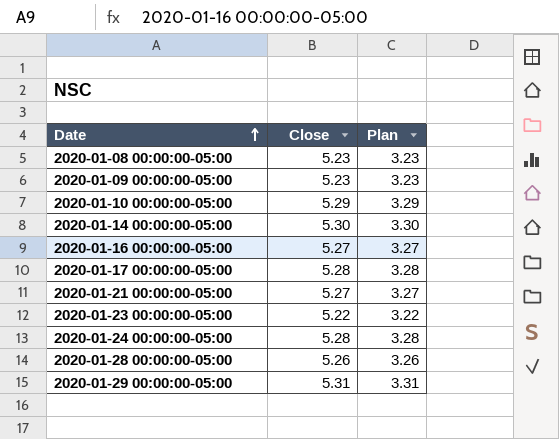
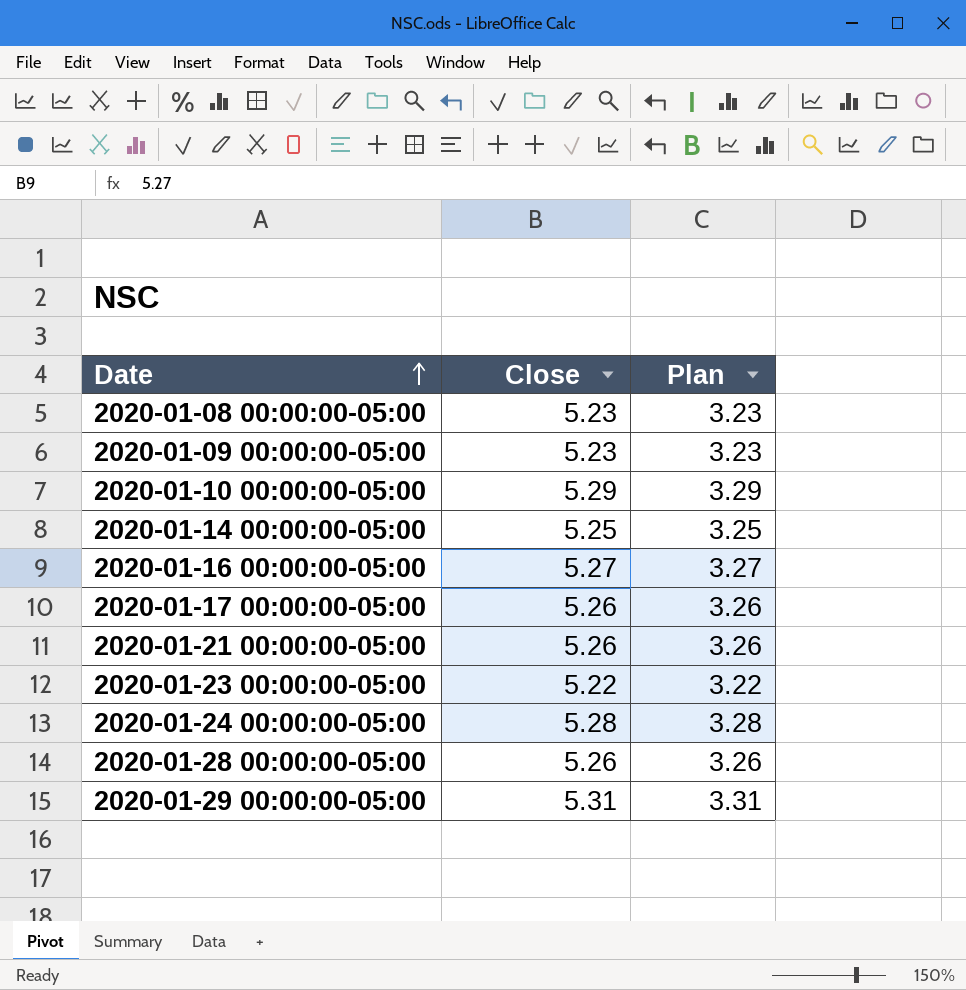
2020-01-14 00:00:00-05:00 | Close: 5.30 -> 5.25
2020-01-14 00:00:00-05:00 | Plan: 3.30 -> 3.25
2020-01-17 00:00:00-05:00 | Close: 5.28 -> 5.26
2020-01-17 00:00:00-05:00 | Plan: 3.28 -> 3.26
2020-01-21 00:00:00-05:00 | Close: 5.27 -> 5.26
2020-01-21 00:00:00-05:00 | Plan: 3.27 -> 3.26

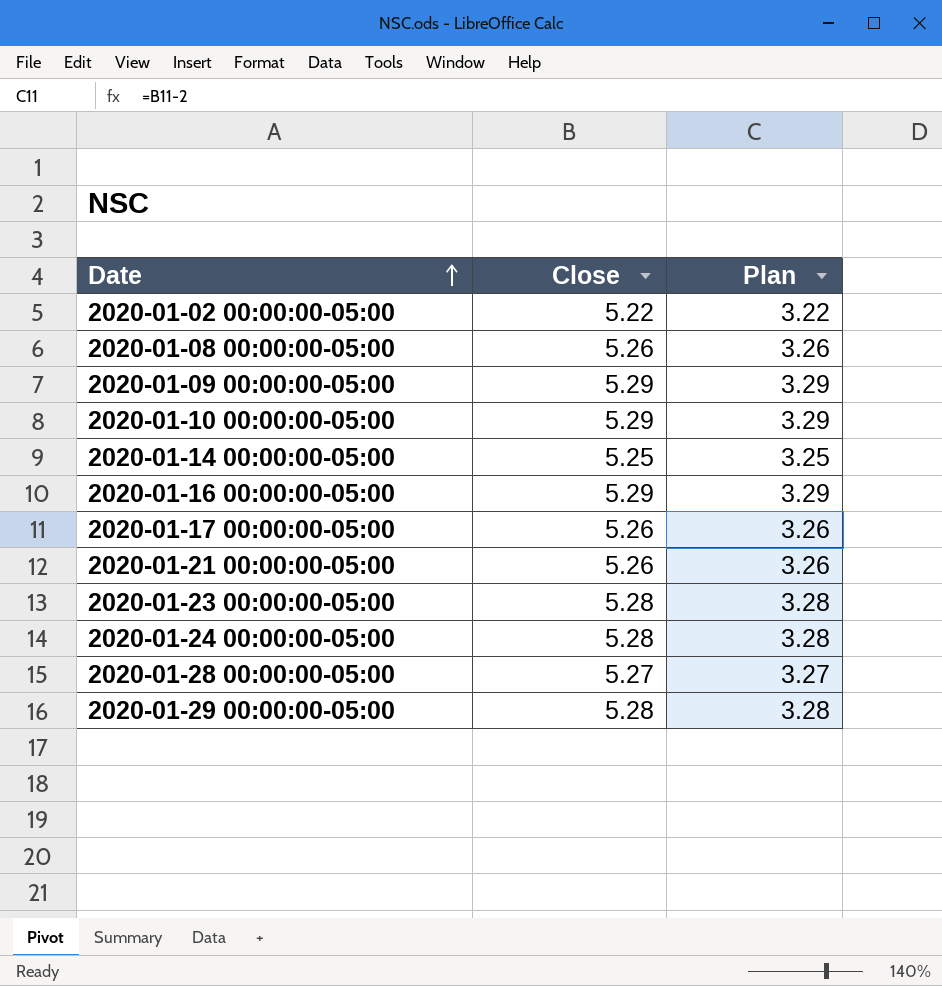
row 2020-01-02 00:00:00-05:00: none -> 5.22 | 3.22
2020-01-08 00:00:00-05:00 | Close: 5.23 -> 5.26
2020-01-08 00:00:00-05:00 | Plan: 3.23 -> 3.26
2020-01-09 00:00:00-05:00 | Close: 5.23 -> 5.29
2020-01-09 00:00:00-05:00 | Plan: 3.23 -> 3.29
2020-01-16 00:00:00-05:00 | Close: 5.27 -> 5.29
2020-01-16 00:00:00-05:00 | Plan: 3.27 -> 3.29
2020-01-23 00:00:00-05:00 | Close: 5.22 -> 5.28
2020-01-23 00:00:00-05:00 | Plan: 3.22 -> 3.28
2020-01-28 00:00:00-05:00 | Close: 5.26 -> 5.27
2020-01-28 00:00:00-05:00 | Plan: 3.26 -> 3.27
2020-01-29 00:00:00-05:00 | Close: 5.31 -> 5.28
2020-01-29 00:00:00-05:00 | Plan: 3.31 -> 3.28

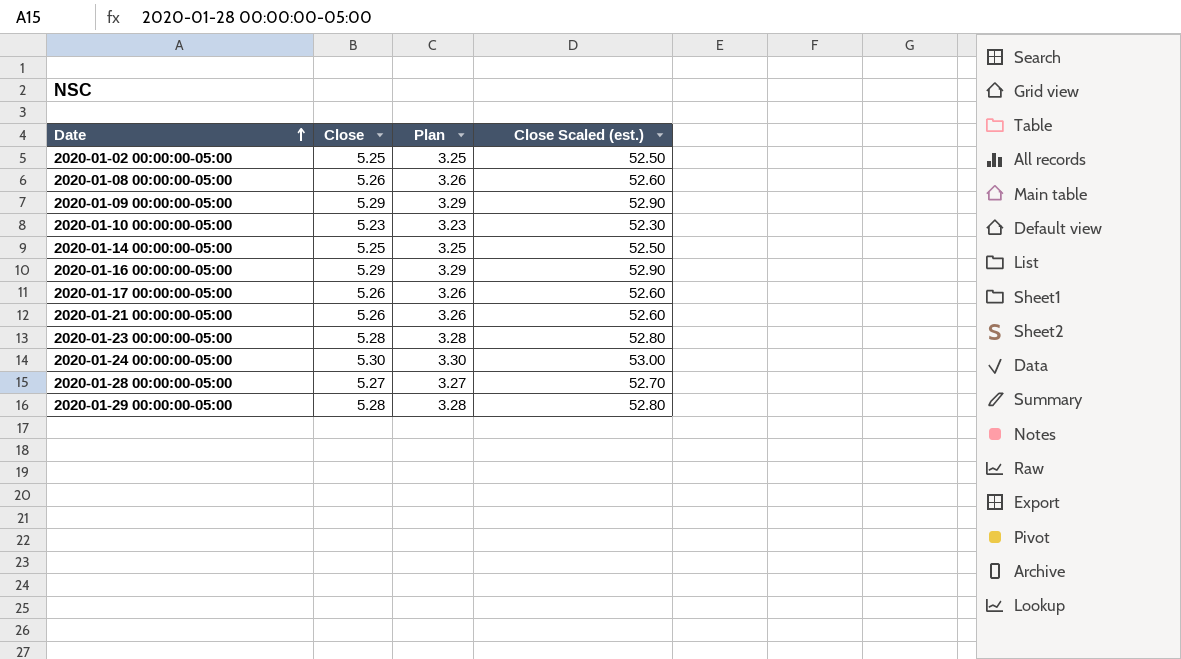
column Close Scaled (est.) | formula: none -> [Close] * 10
2020-01-02 00:00:00-05:00 | Close: 5.22 -> 5.25
2020-01-02 00:00:00-05:00 | Plan: 3.22 -> 3.25
2020-01-10 00:00:00-05:00 | Close: 5.29 -> 5.23
2020-01-10 00:00:00-05:00 | Plan: 3.29 -> 3.23
2020-01-24 00:00:00-05:00 | Close: 5.28 -> 5.30
2020-01-24 00:00:00-05:00 | Plan: 3.28 -> 3.30

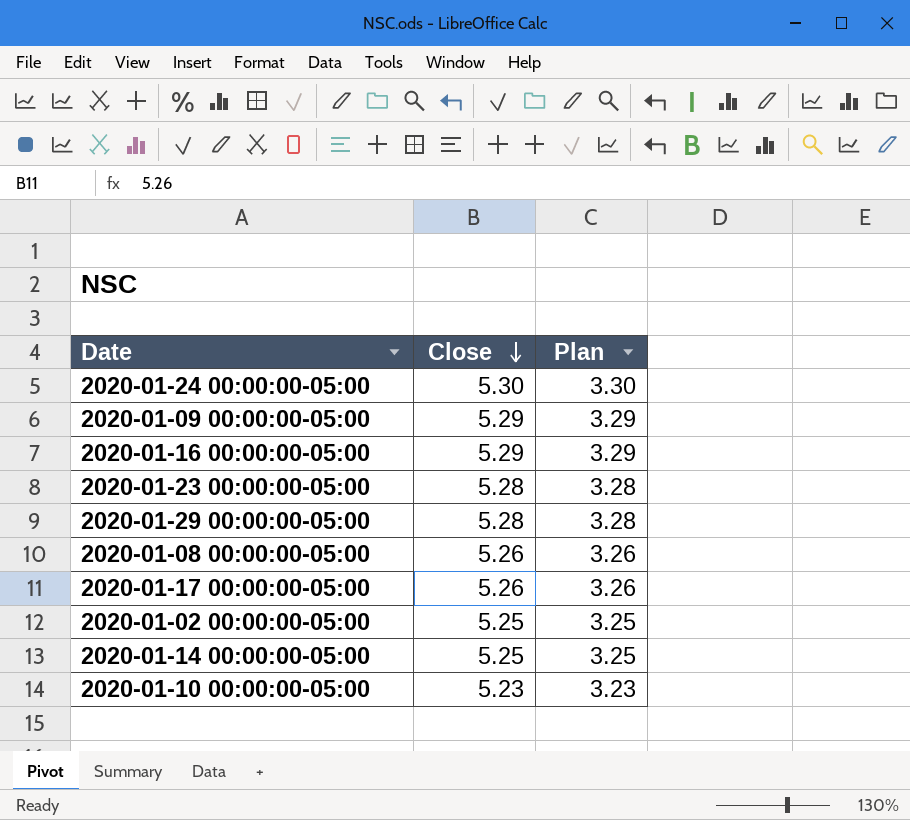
row order: Date ascending -> Close descending
column Close Scaled (est.) | formula: [Close] * 10 -> none
row 2020-01-21 00:00:00-05:00: 5.26 | 3.26 | 52.60 -> none
row 2020-01-28 00:00:00-05:00: 5.27 | 3.27 | 52.70 -> none

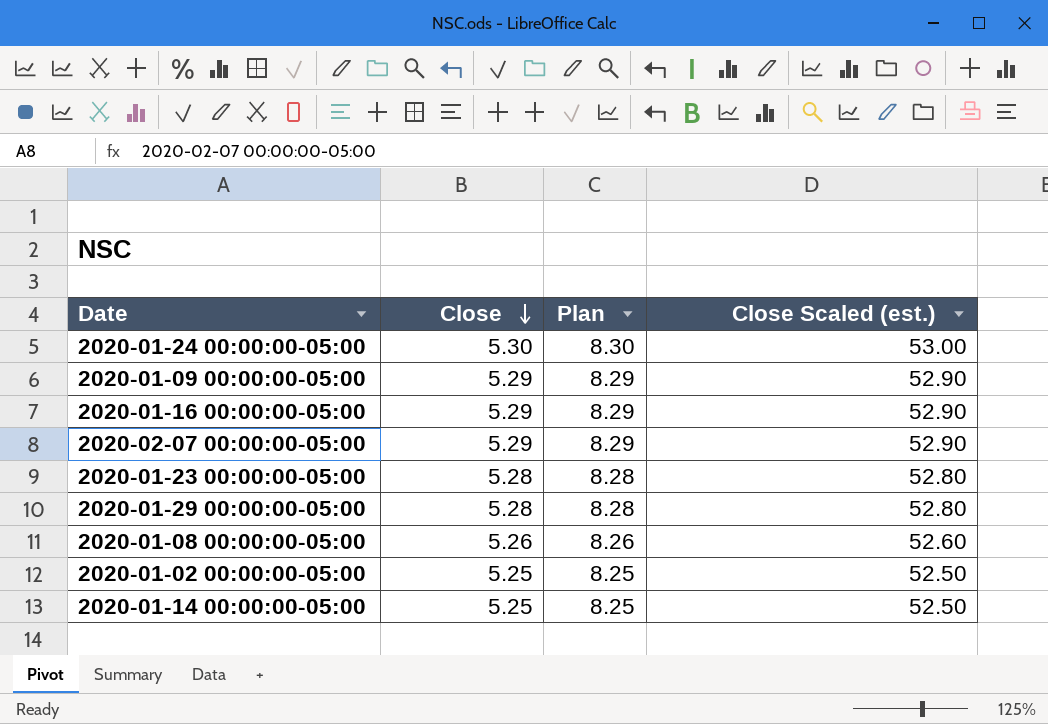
column Plan | formula: [Close] - 2 -> [Close] + 3
column Close Scaled (est.) | formula: none -> [Close] * 10
row 2020-01-17 00:00:00-05:00: 5.26 | 3.26 -> none
row 2020-01-10 00:00:00-05:00: 5.23 | 3.23 -> none
row 2020-02-07 00:00:00-05:00: none -> 5.29 | 8.29 | 52.90

